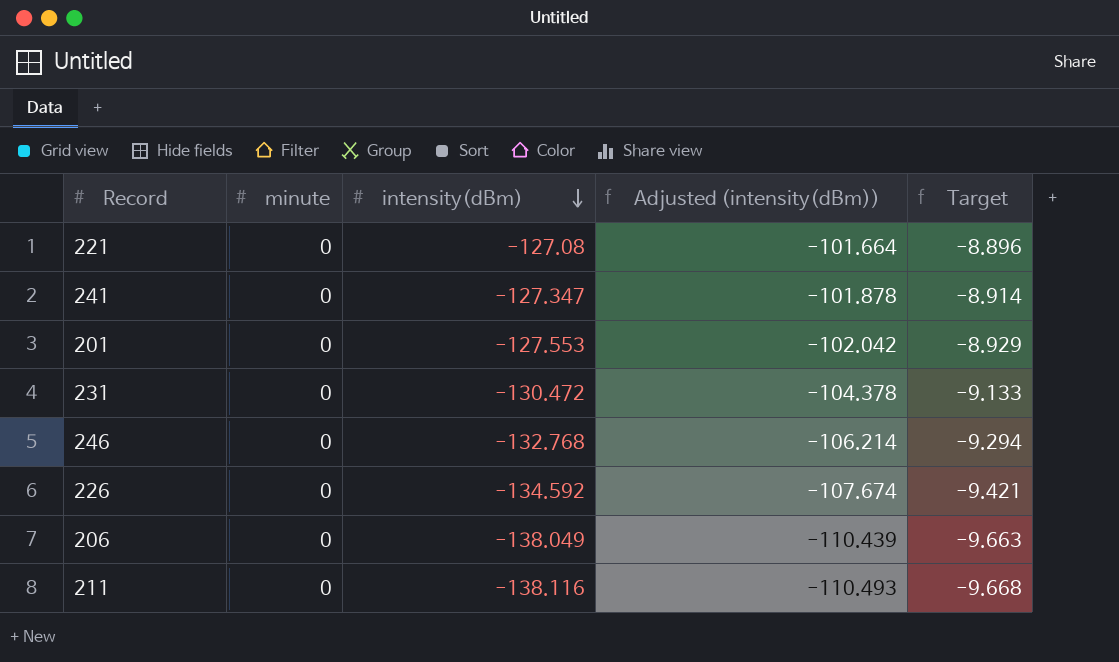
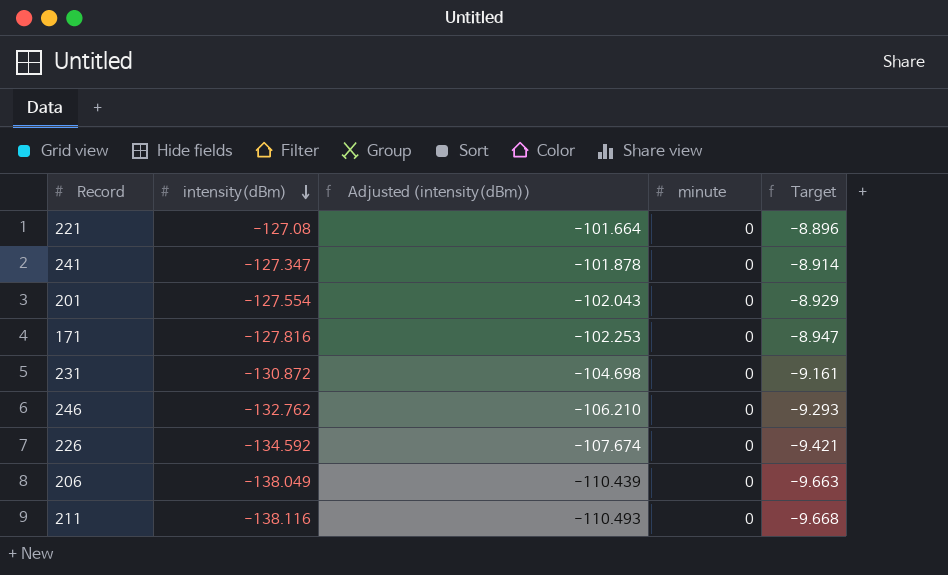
column minute | position: 2 -> 4
201 | intensity(dBm): -127.553 -> -127.554
201 | Adjusted (intensity(dBm)): -102.042 -> -102.043
row 171: none -> -127.816 | -102.253 | 0 | -8.947
231 | intensity(dBm): -130.472 -> -130.872
231 | Adjusted (intensity(dBm)): -104.378 -> -104.698
231 | Target: -9.133 -> -9.161
246 | intensity(dBm): -132.768 -> -132.762
246 | Adjusted (intensity(dBm)): -106.214 -> -106.210
246 | Target: -9.294 -> -9.293

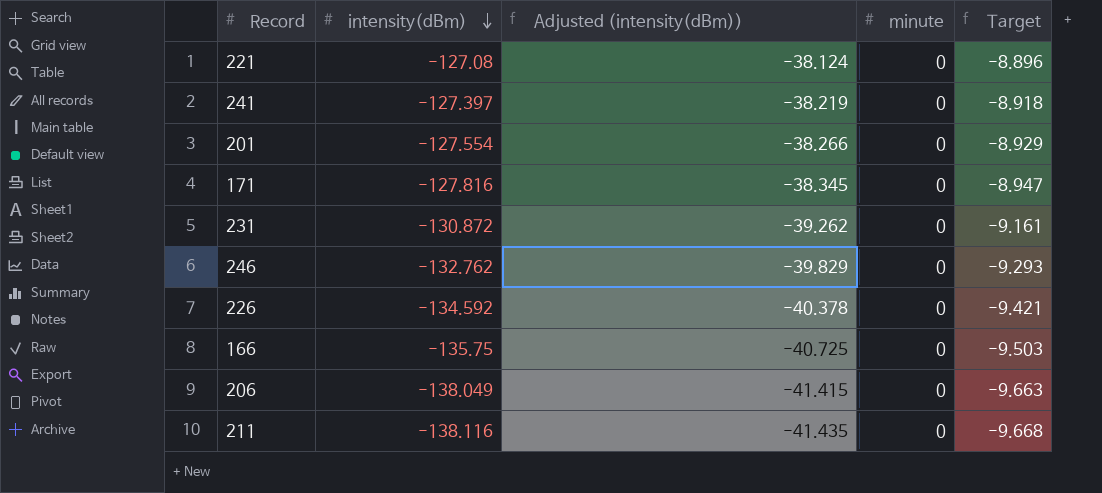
column Adjusted (intensity(dBm)) | formula: [intensity(dBm)] * 0.8 -> [intensity(dBm)] * 0.3
241 | intensity(dBm): -127.347 -> -127.397
241 | Target: -8.914 -> -8.918
row 166: none -> -135.75 | -40.725 | 0 | -9.503

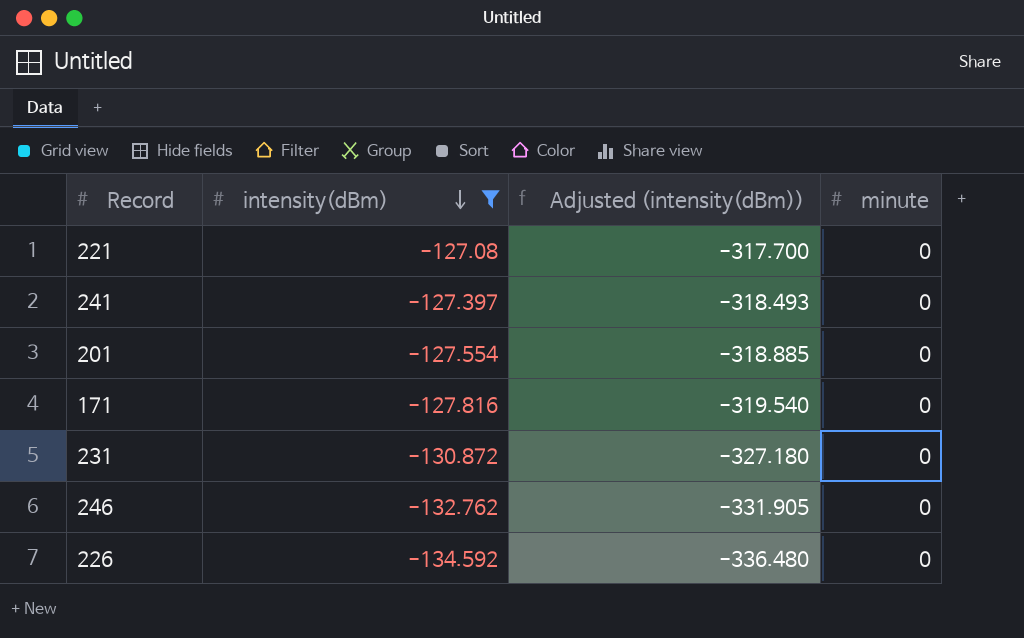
filter: none -> intensity(dBm) >= -134.592
column Target | formula: [intensity(dBm)] * 0.07 -> none
column Adjusted (intensity(dBm)) | formula: [intensity(dBm)] * 0.3 -> [intensity(dBm)] * 2.5

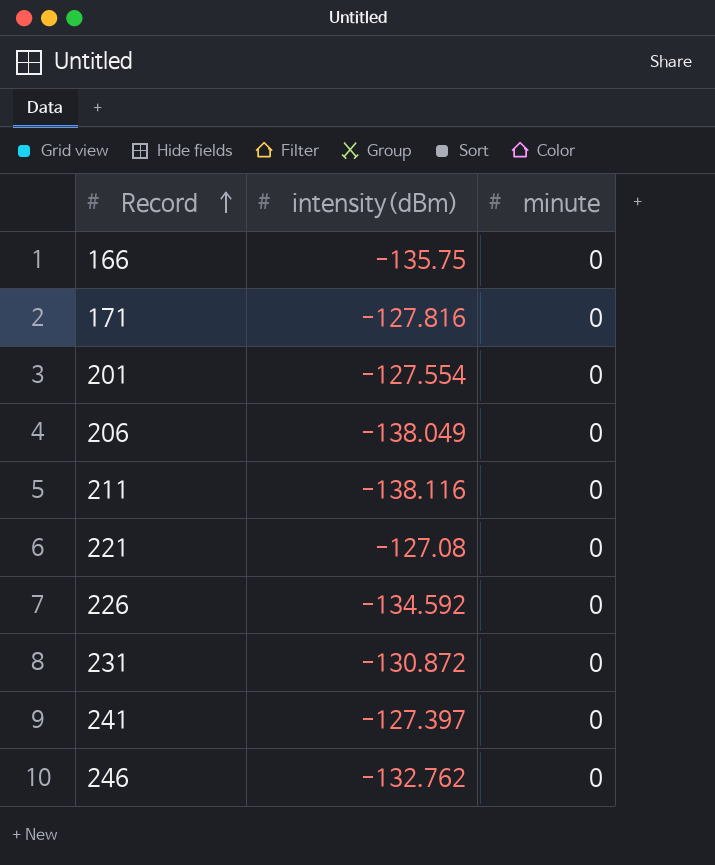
filter: intensity(dBm) >= -134.592 -> none
row order: intensity(dBm) descending -> Record ascending
column Adjusted (intensity(dBm)) | formula: [intensity(dBm)] * 2.5 -> none

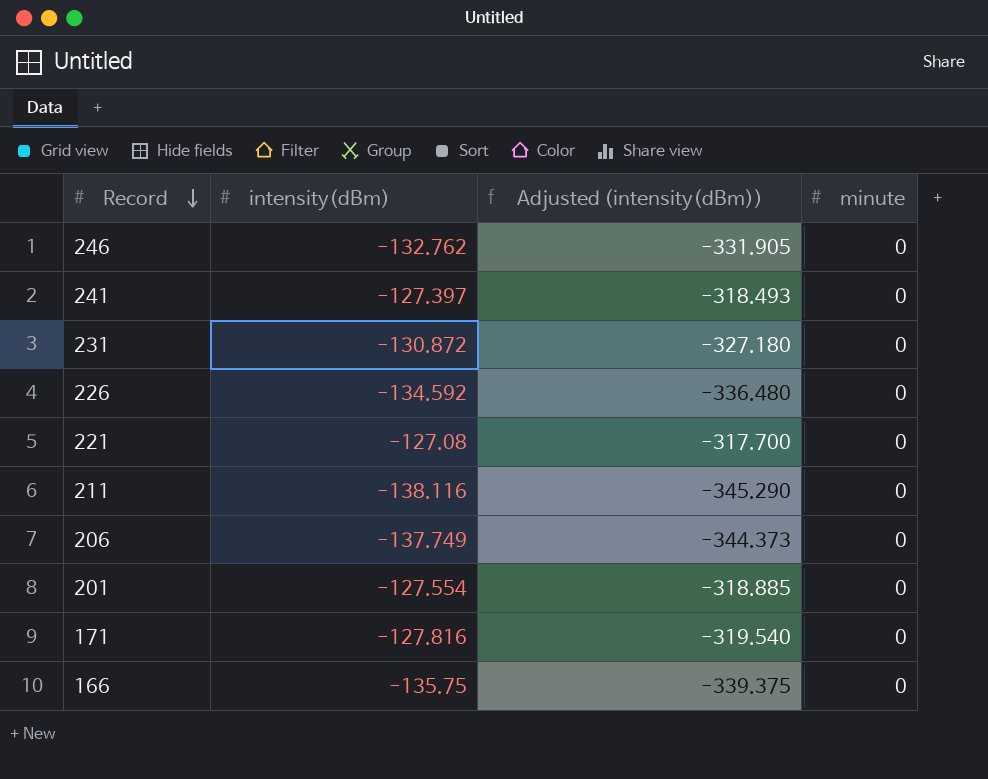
row order: Record ascending -> Record descending
column Adjusted (intensity(dBm)) | formula: none -> [intensity(dBm)] * 2.5
206 | intensity(dBm): -138.049 -> -137.749

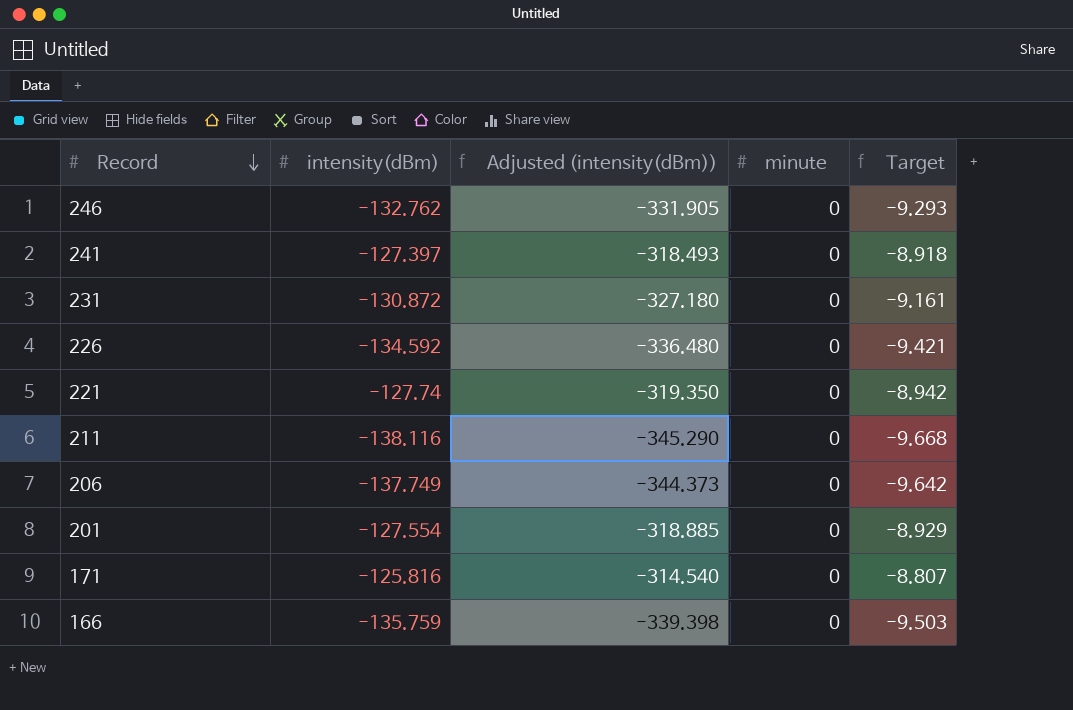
column Target | formula: none -> [intensity(dBm)] * 0.07
221 | intensity(dBm): -127.08 -> -127.74
221 | Adjusted (intensity(dBm)): -317.700 -> -319.350
171 | intensity(dBm): -127.816 -> -125.816
171 | Adjusted (intensity(dBm)): -319.540 -> -314.540
166 | intensity(dBm): -135.75 -> -135.759
166 | Adjusted (intensity(dBm)): -339.375 -> -339.398

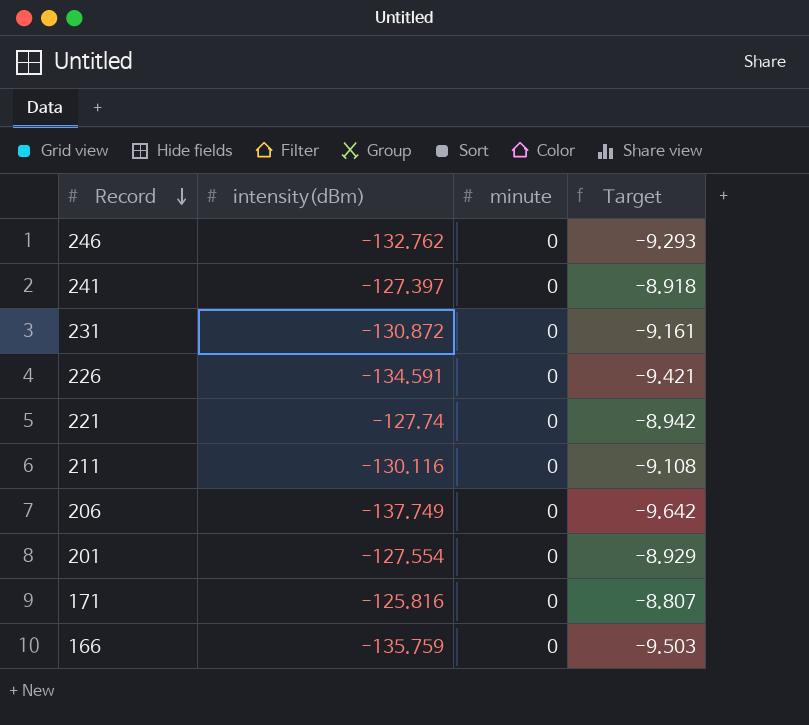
column Adjusted (intensity(dBm)) | formula: [intensity(dBm)] * 2.5 -> none
226 | intensity(dBm): -134.592 -> -134.591
211 | intensity(dBm): -138.116 -> -130.116
211 | Target: -9.668 -> -9.108

